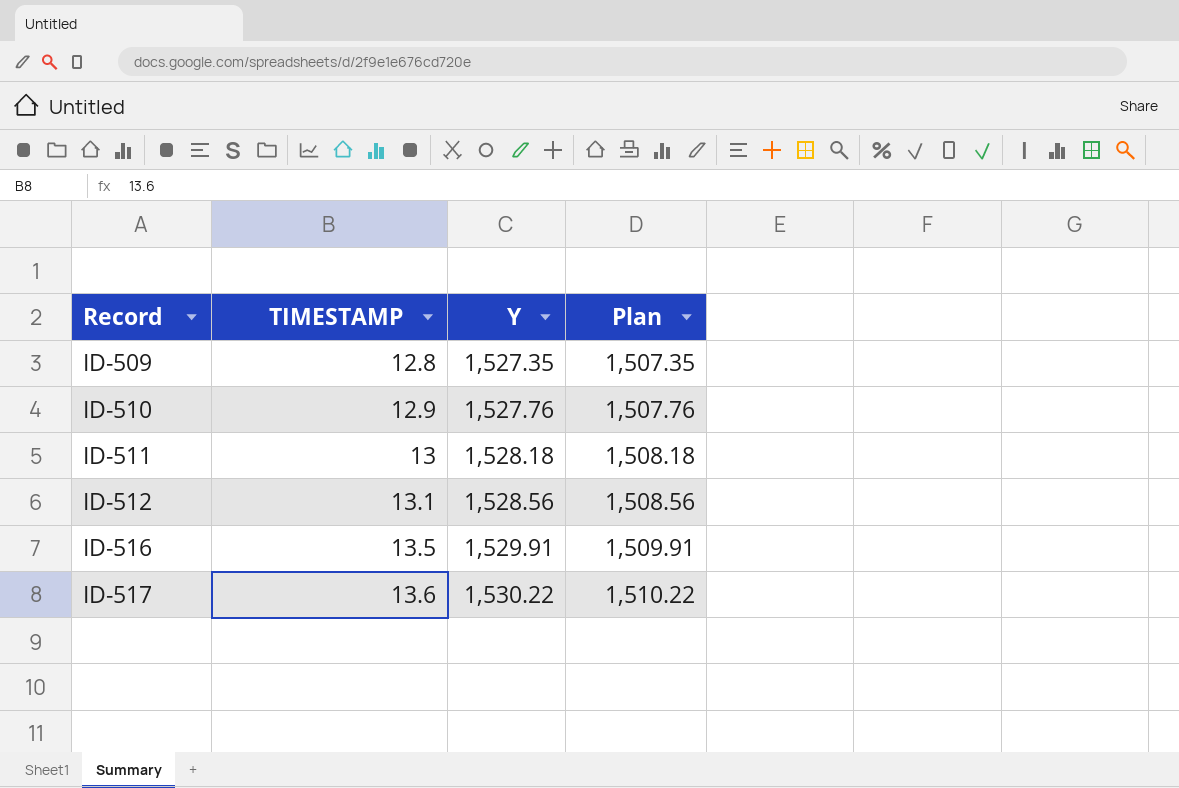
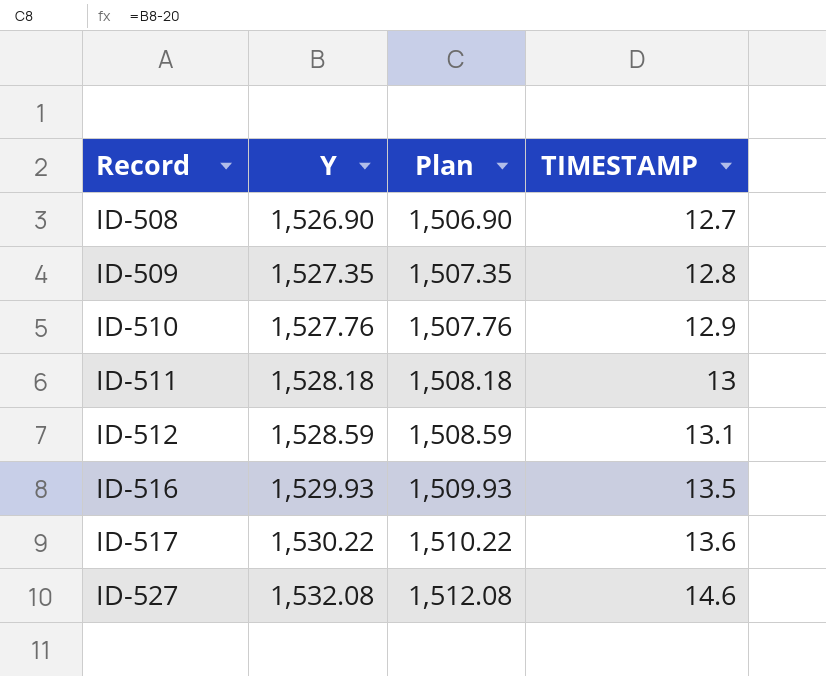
column TIMESTAMP | position: 2 -> 4
row ID-508: none -> 1,526.90 | 1,506.90 | 12.7
ID-512 | Y: 1,528.56 -> 1,528.59
ID-512 | Plan: 1,508.56 -> 1,508.59
ID-516 | Y: 1,529.91 -> 1,529.93
ID-516 | Plan: 1,509.91 -> 1,509.93
row ID-527: none -> 1,532.08 | 1,512.08 | 14.6

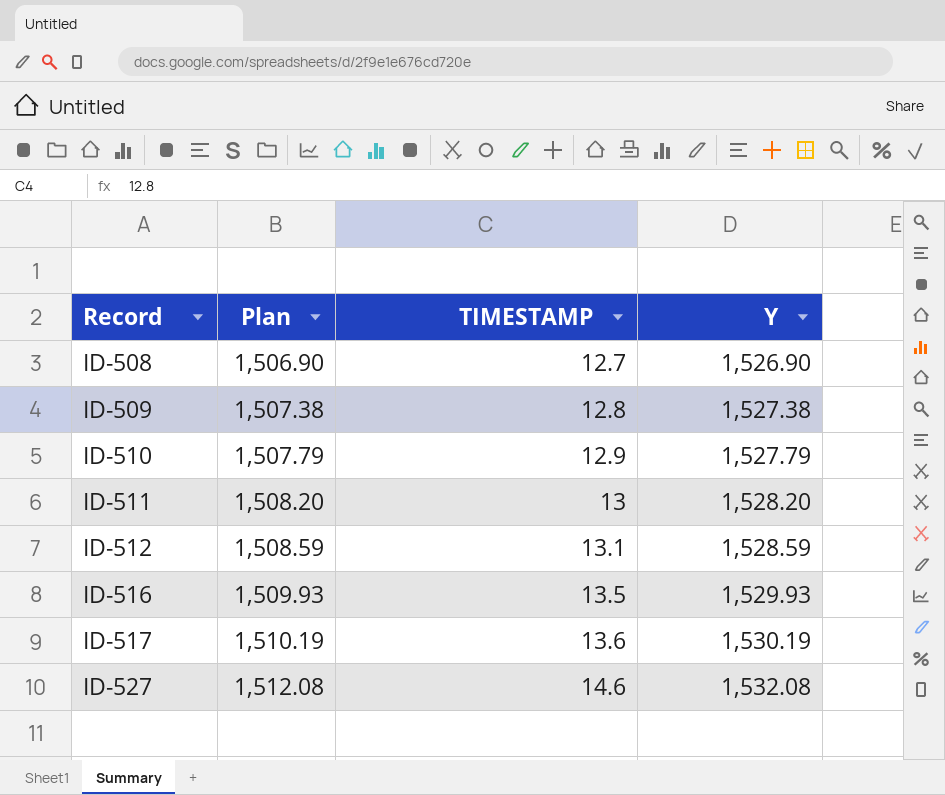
column Y | position: 2 -> 4
ID-509 | Plan: 1,507.35 -> 1,507.38
ID-509 | Y: 1,527.35 -> 1,527.38
ID-510 | Plan: 1,507.76 -> 1,507.79
ID-510 | Y: 1,527.76 -> 1,527.79
ID-511 | Plan: 1,508.18 -> 1,508.20
ID-511 | Y: 1,528.18 -> 1,528.20
ID-517 | Plan: 1,510.22 -> 1,510.19
ID-517 | Y: 1,530.22 -> 1,530.19

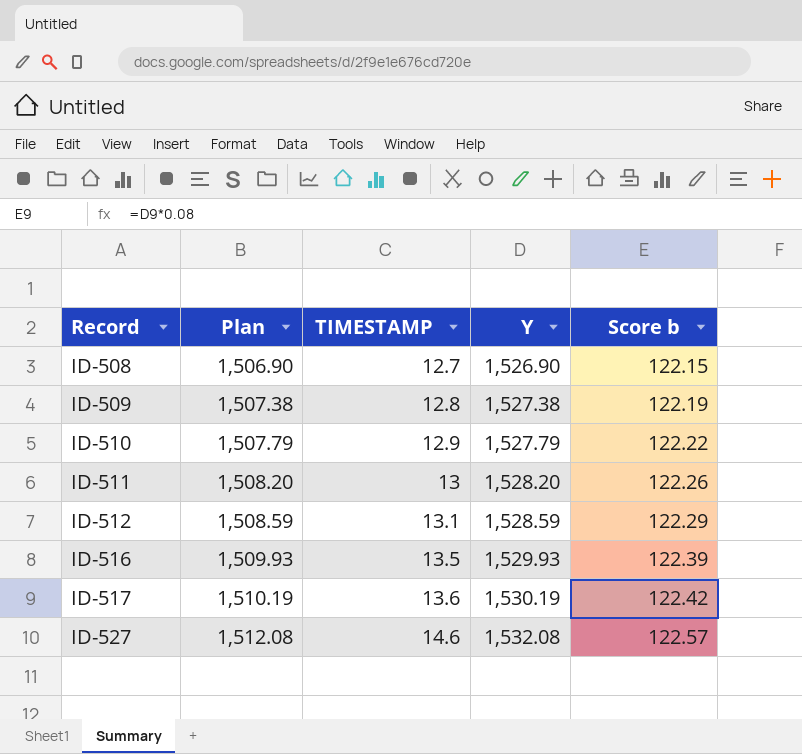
column Score b | formula: none -> [Y] * 0.08

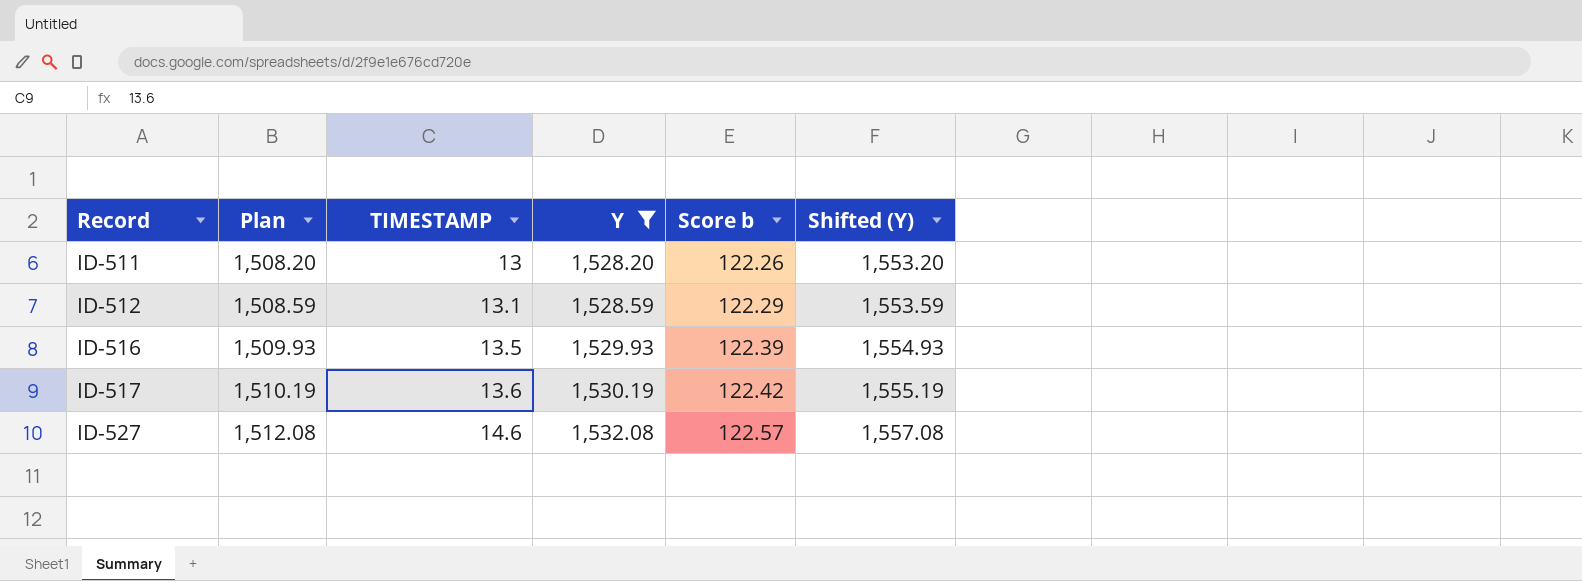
filter: none -> Y >= 1,528.20
column Shifted (Y) | formula: none -> [Y] + 25

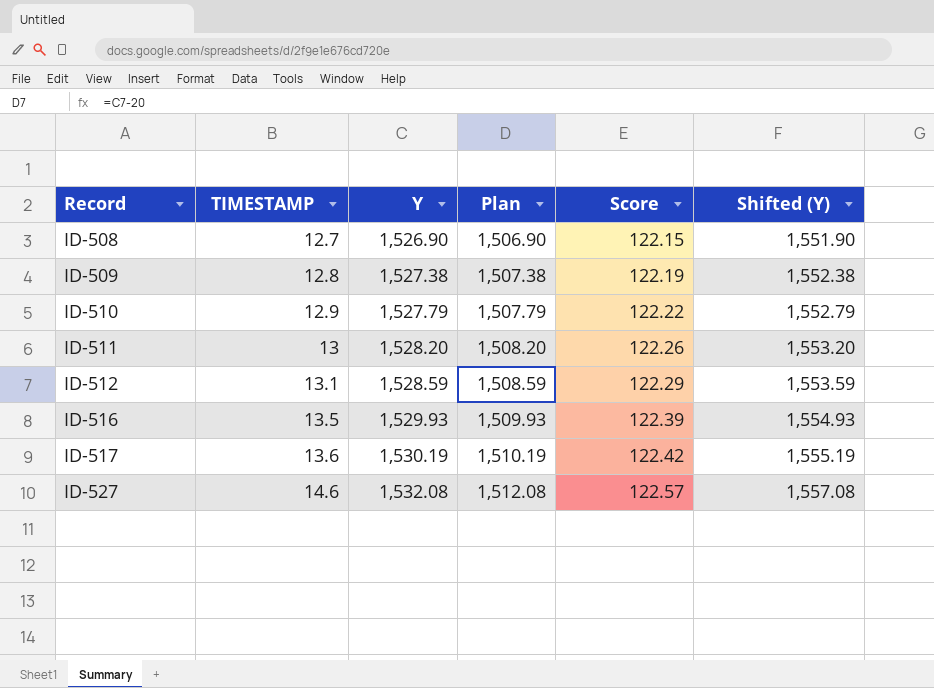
filter: Y >= 1,528.20 -> none
column Plan | position: 2 -> 4
column name: Score b -> Score

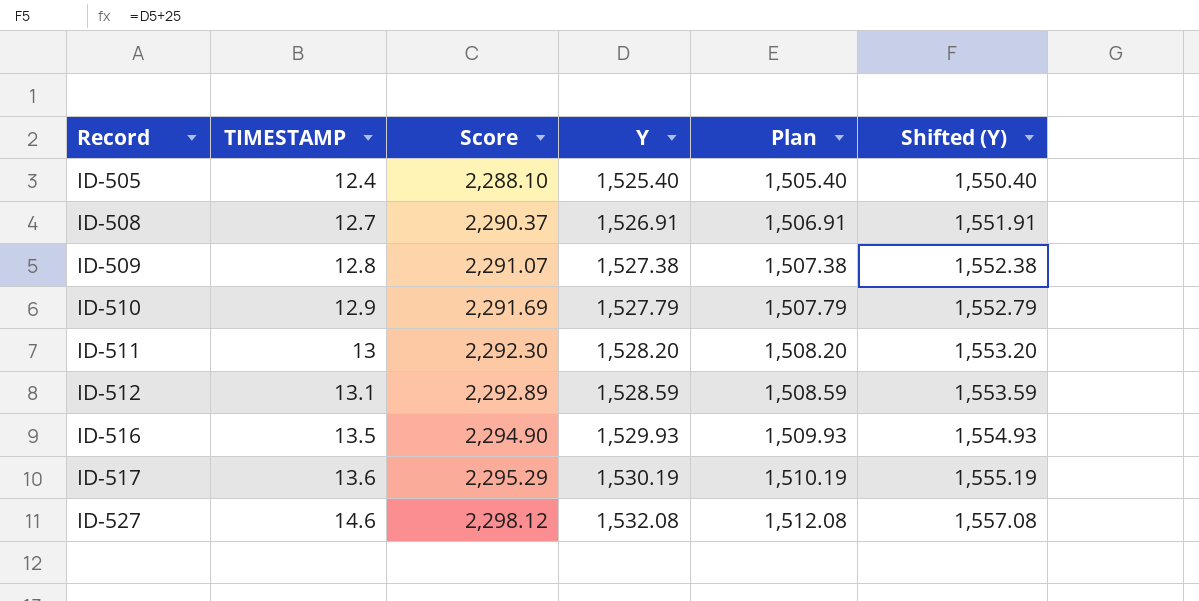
column Score | formula: [Y] * 0.08 -> [Y] * 1.5
column Score | position: 5 -> 3
row ID-505: none -> 12.4 | 2,288.10 | 1,525.40 | 1,505.40 | 1,550.40
ID-508 | Y: 1,526.90 -> 1,526.91
ID-508 | Plan: 1,506.90 -> 1,506.91
ID-508 | Shifted (Y): 1,551.90 -> 1,551.91

